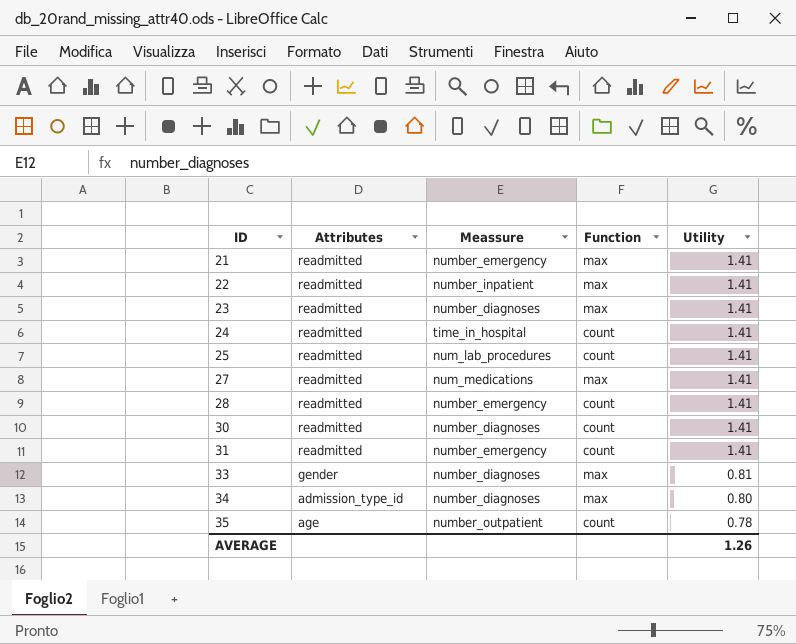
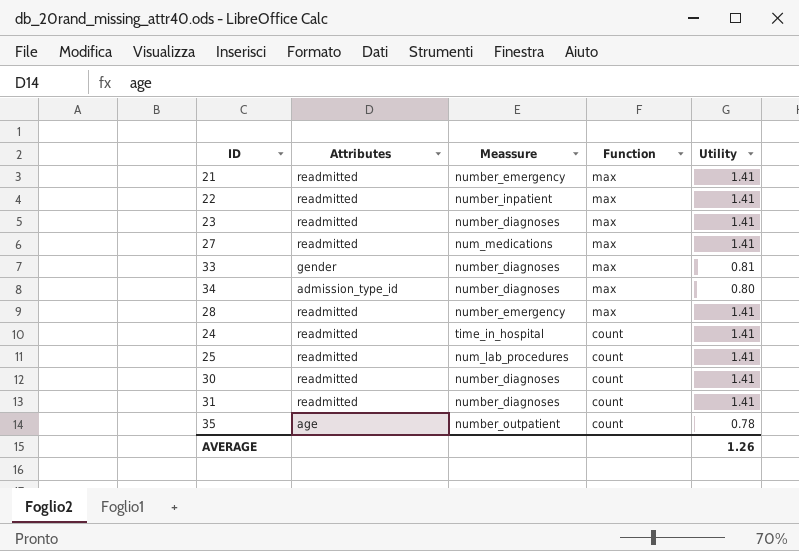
row order: ID ascending -> Function descending
28 | Function: count -> max
31 | Meassure: number_emergency -> number_diagnoses

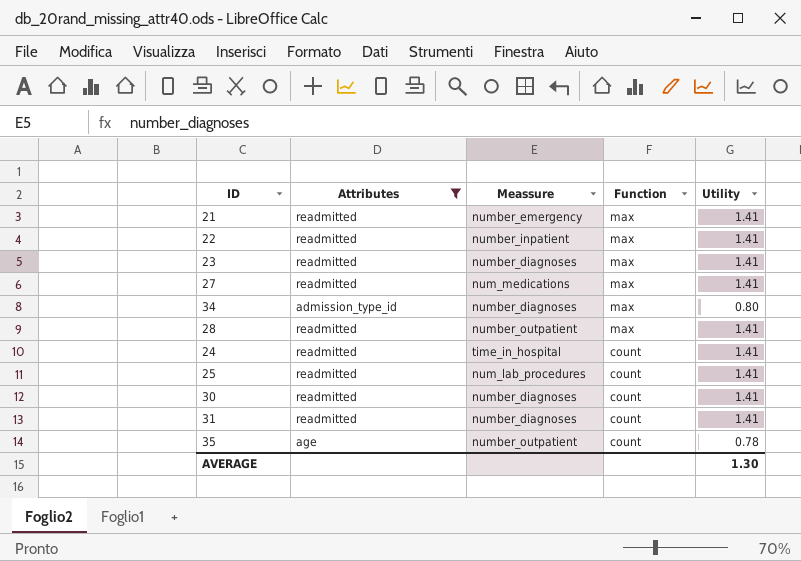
filter: none -> Attributes != gender
28 | Meassure: number_emergency -> number_outpatient
AVERAGE | Utility: 1.26 -> 1.30

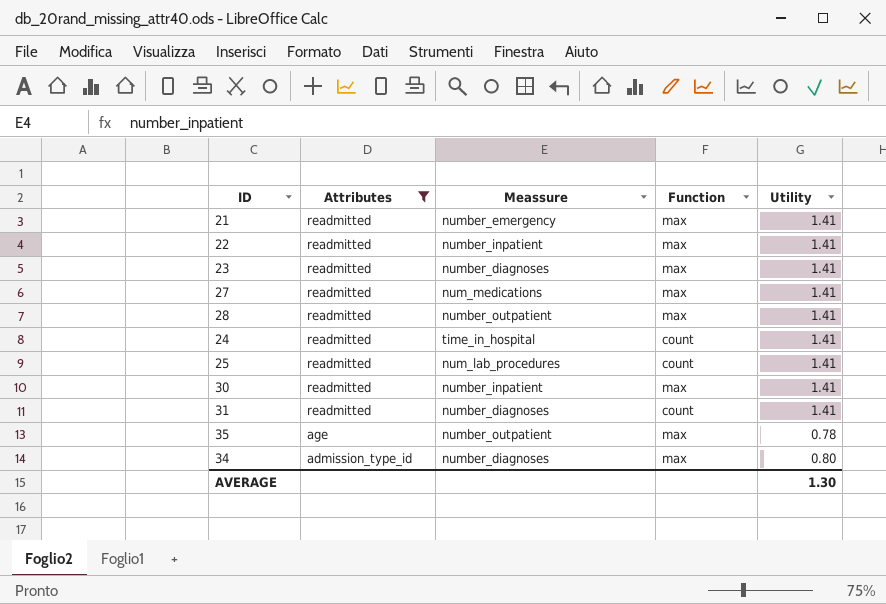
row order: Function descending -> Attributes descending
30 | Meassure: number_diagnoses -> number_inpatient
30 | Function: count -> max
35 | Function: count -> max

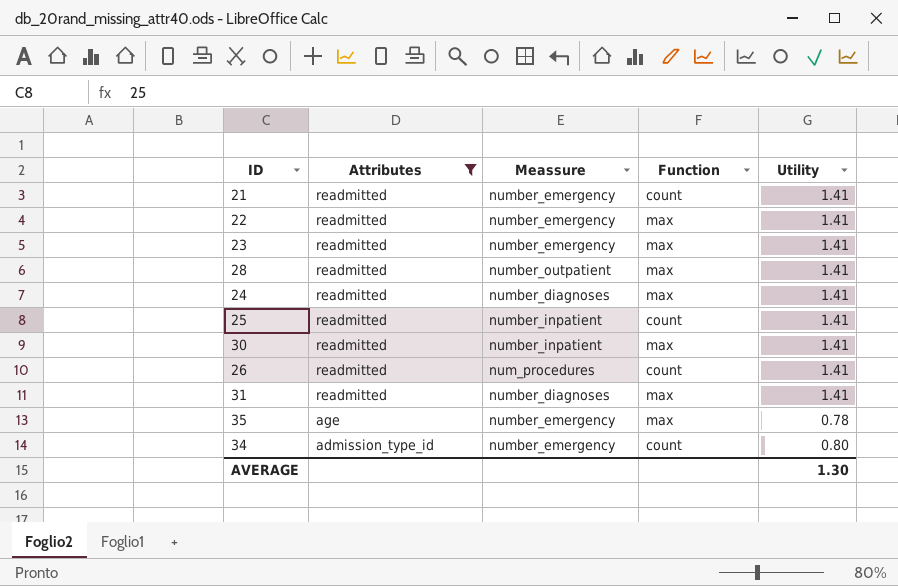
row 27: readmitted | num_medications | max | 1.41 -> none
21 | Function: max -> count
22 | Meassure: number_inpatient -> number_emergency
23 | Meassure: number_diagnoses -> number_emergency
24 | Meassure: time_in_hospital -> number_diagnoses
24 | Function: count -> max
25 | Meassure: num_lab_procedures -> number_inpatient
row 26: none -> readmitted | num_procedures | count | 1.41
31 | Function: count -> max
35 | Meassure: number_outpatient -> number_emergency
34 | Meassure: number_diagnoses -> number_emergency
34 | Function: max -> count

